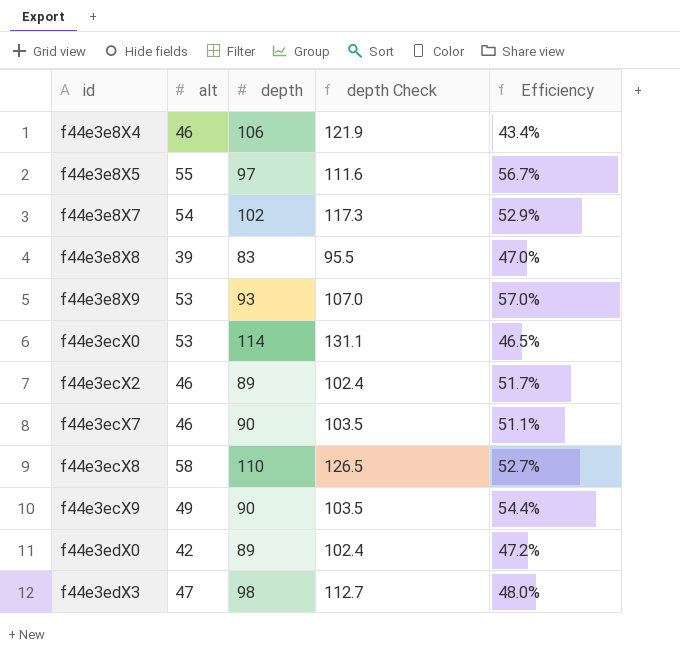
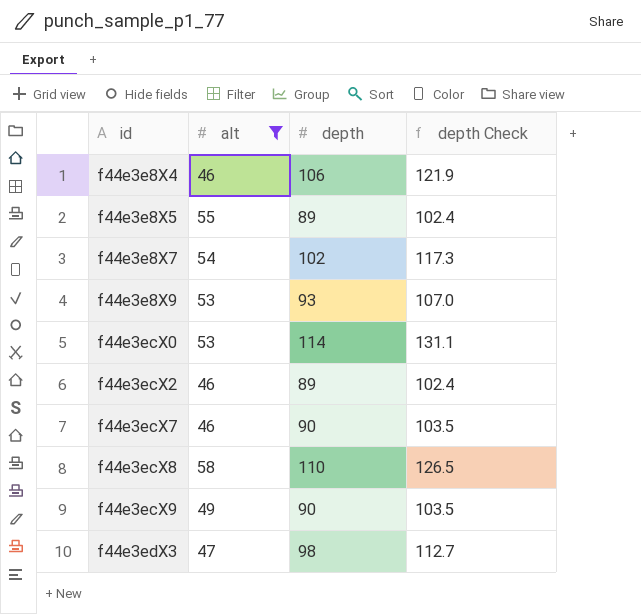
filter: none -> alt >= 46
column Efficiency | formula: [alt] / [depth] -> none
f44e3e8X5 | depth: 97 -> 89
f44e3e8X5 | depth Check: 111.6 -> 102.4

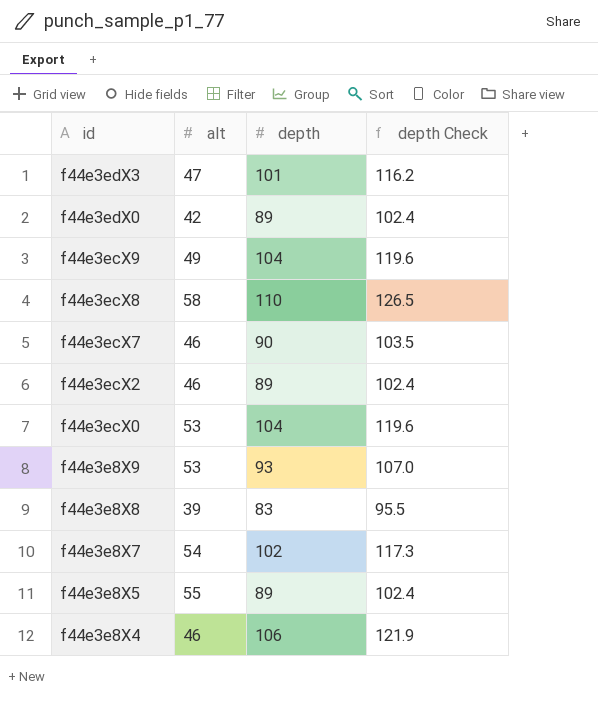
filter: alt >= 46 -> none
row order: id ascending -> id descending
f44e3edX3 | depth: 98 -> 101
f44e3edX3 | depth Check: 112.7 -> 116.2
f44e3ecX9 | depth: 90 -> 104
f44e3ecX9 | depth Check: 103.5 -> 119.6
f44e3ecX0 | depth: 114 -> 104
f44e3ecX0 | depth Check: 131.1 -> 119.6

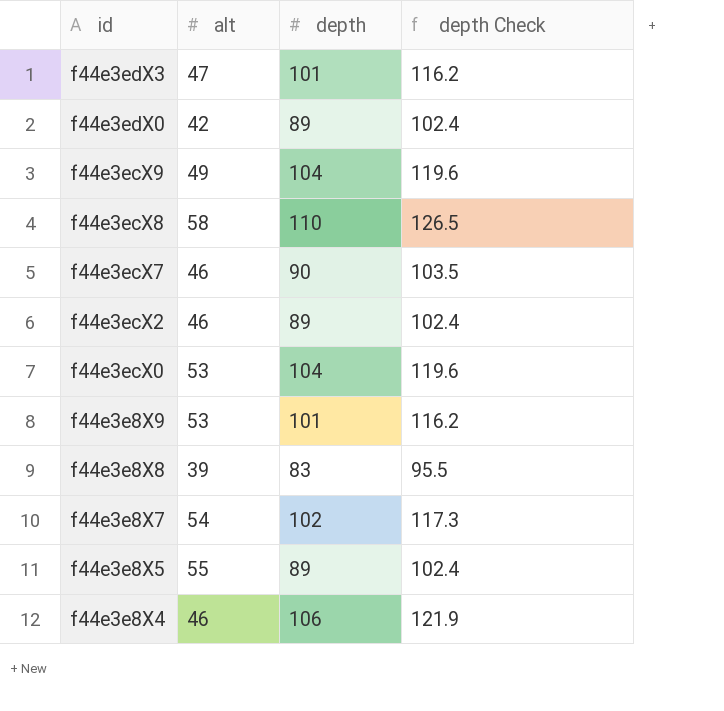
f44e3e8X9 | depth: 93 -> 101
f44e3e8X9 | depth Check: 107.0 -> 116.2

